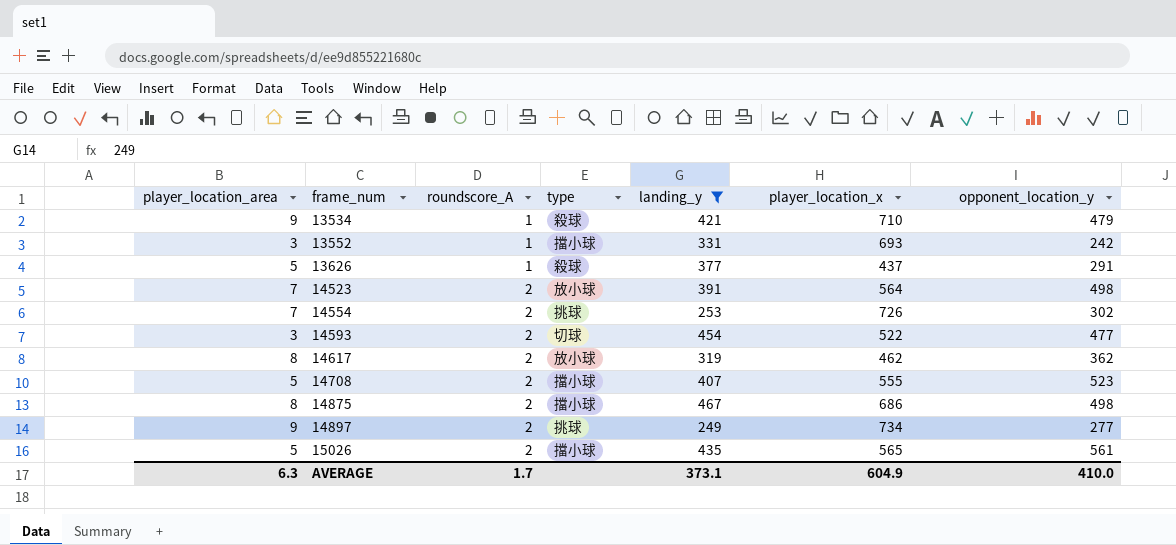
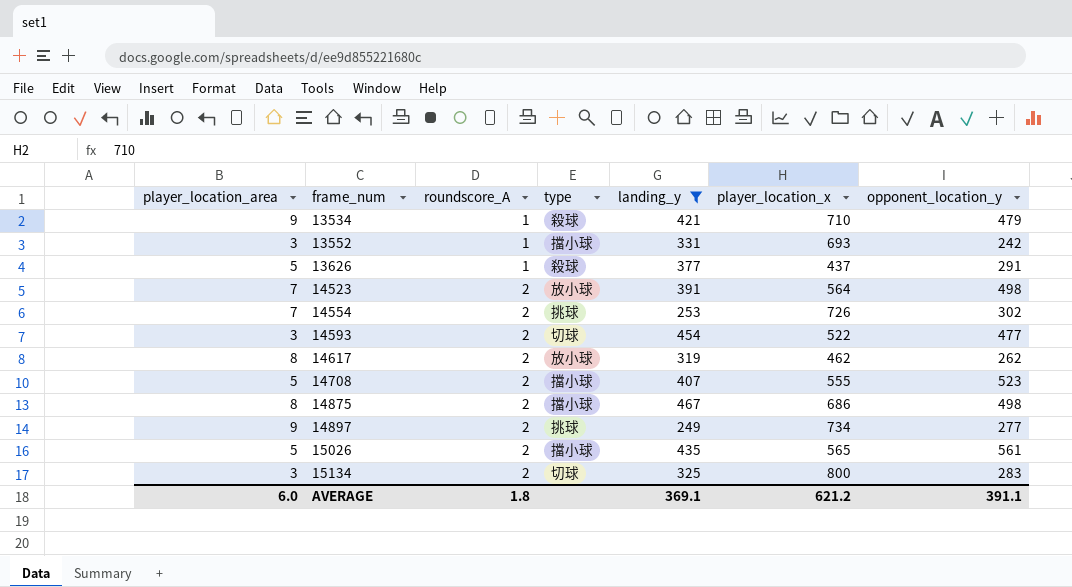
14617 | opponent_location_y: 362 -> 262
row 15134: none -> 3 | 2 | 切球 | 325 | 800 | 283
AVERAGE | player_location_area: 6.3 -> 6.0
AVERAGE | roundscore_A: 1.7 -> 1.8
AVERAGE | landing_y: 373.1 -> 369.1
AVERAGE | player_location_x: 604.9 -> 621.2
AVERAGE | opponent_location_y: 410.0 -> 391.1

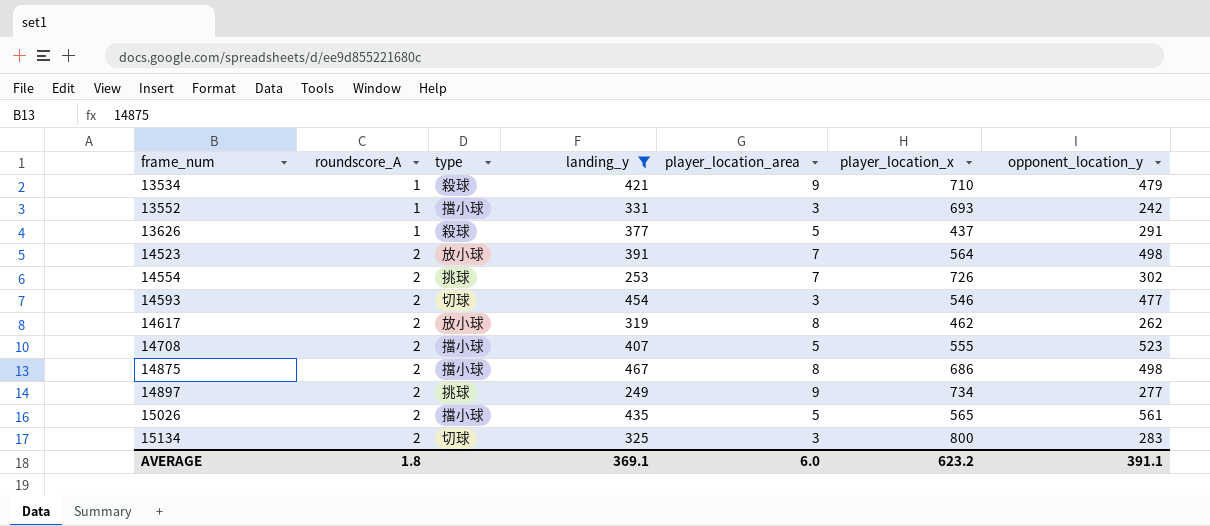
column player_location_area | position: 1 -> 5
14593 | player_location_x: 522 -> 546
AVERAGE | player_location_x: 621.2 -> 623.2

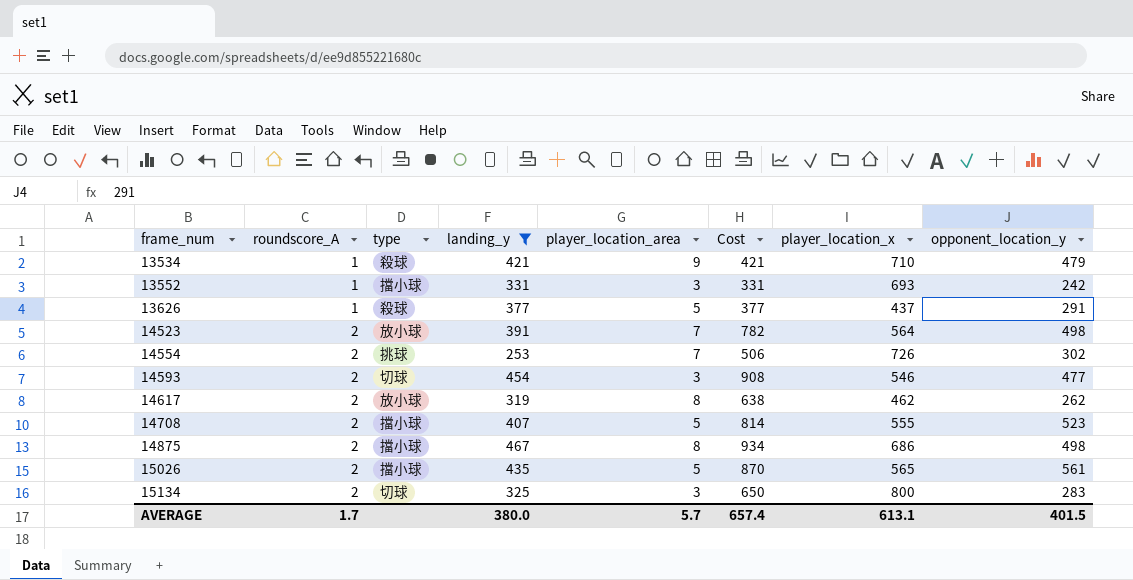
column Cost | formula: none -> [roundscore_A] * [landing_y]
row 14897: 2 | 挑球 | 249 | 9 | 734 | 277 -> none
AVERAGE | roundscore_A: 1.8 -> 1.7
AVERAGE | landing_y: 369.1 -> 380.0
AVERAGE | player_location_area: 6.0 -> 5.7
AVERAGE | player_location_x: 623.2 -> 613.1
AVERAGE | opponent_location_y: 391.1 -> 401.5

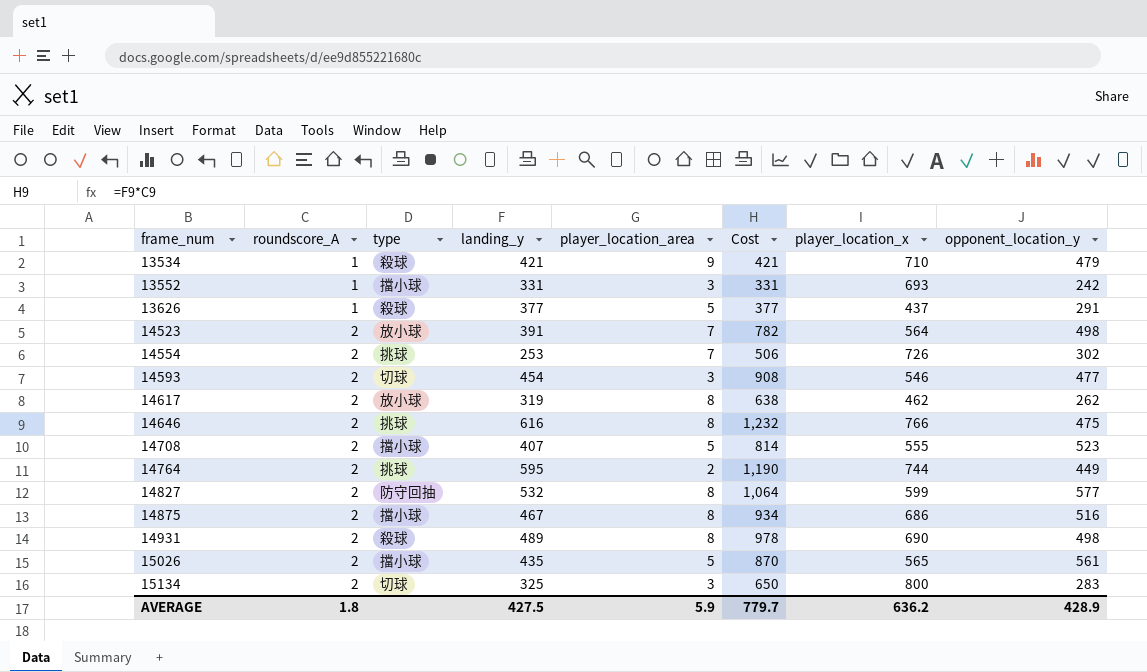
filter: landing_y <= 467 -> none
14875 | opponent_location_y: 498 -> 516
AVERAGE | roundscore_A: 1.7 -> 1.8
AVERAGE | landing_y: 380.0 -> 427.5
AVERAGE | player_location_area: 5.7 -> 5.9
AVERAGE | Cost: 657.4 -> 779.7
AVERAGE | player_location_x: 613.1 -> 636.2
AVERAGE | opponent_location_y: 401.5 -> 428.9

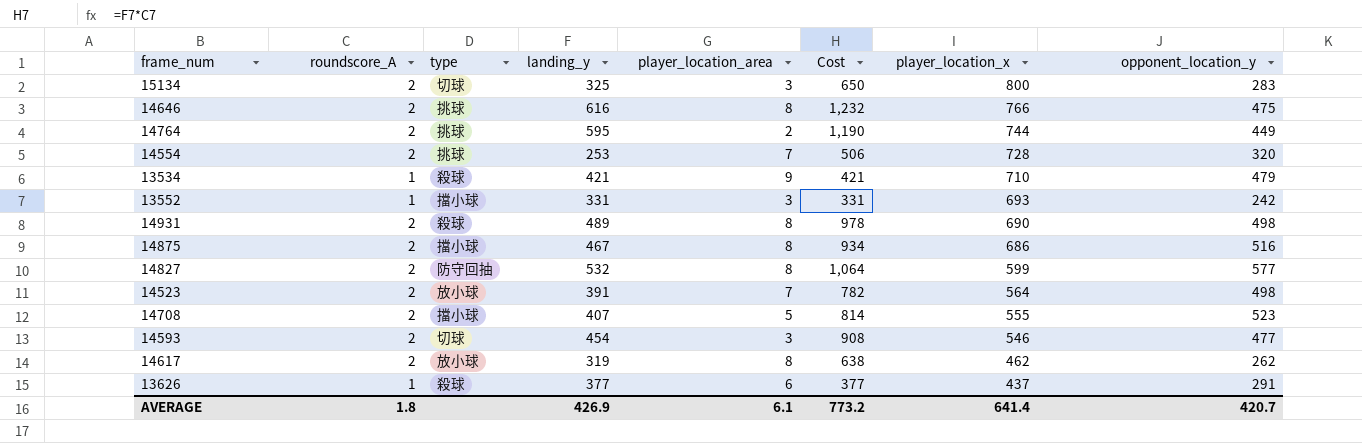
row order: frame_num ascending -> player_location_x descending
row 15026: 2 | 擋小球 | 435 | 5 | 870 | 565 | 561 -> none
14554 | player_location_x: 726 -> 728
14554 | opponent_location_y: 302 -> 320
13626 | player_location_area: 5 -> 6
AVERAGE | landing_y: 427.5 -> 426.9
AVERAGE | player_location_area: 5.9 -> 6.1
AVERAGE | Cost: 779.7 -> 773.2
AVERAGE | player_location_x: 636.2 -> 641.4
AVERAGE | opponent_location_y: 428.9 -> 420.7

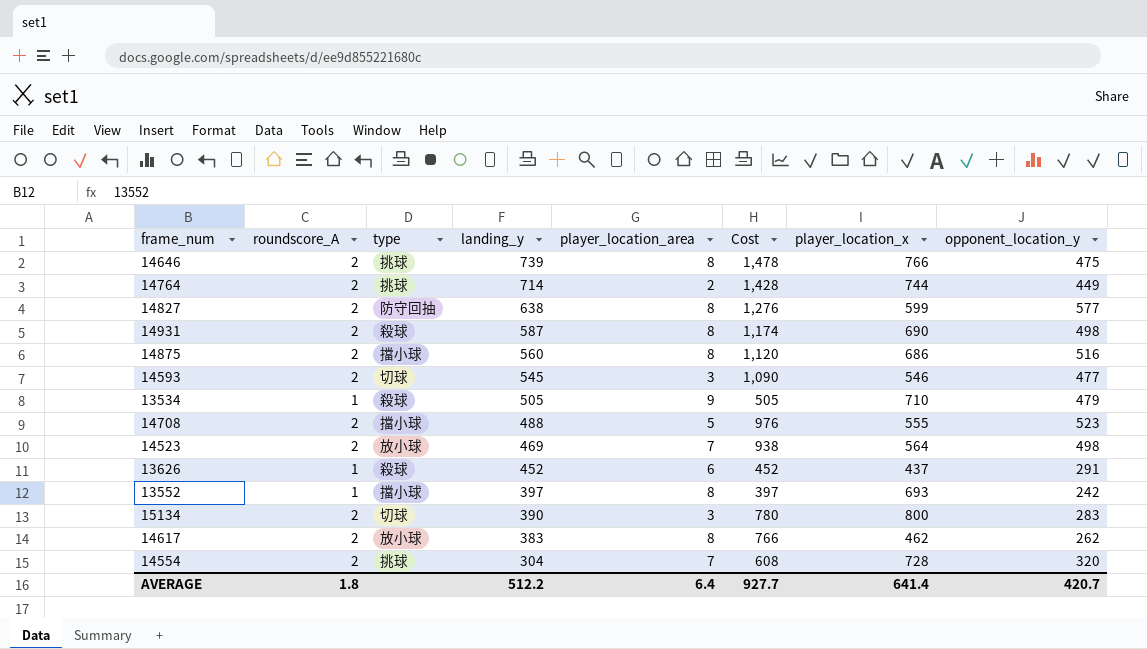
row order: player_location_x descending -> landing_y descending
14646 | landing_y: 616 -> 739
14646 | Cost: 1,232 -> 1,478
14764 | landing_y: 595 -> 714
14764 | Cost: 1,190 -> 1,428
14827 | landing_y: 532 -> 638
14827 | Cost: 1,064 -> 1,276
14931 | landing_y: 489 -> 587
14931 | Cost: 978 -> 1,174
14875 | landing_y: 467 -> 560
14875 | Cost: 934 -> 1,120
14593 | landing_y: 454 -> 545
14593 | Cost: 908 -> 1,090
13534 | landing_y: 421 -> 505
13534 | Cost: 421 -> 505
14708 | landing_y: 407 -> 488
14708 | Cost: 814 -> 976
14523 | landing_y: 391 -> 469
14523 | Cost: 782 -> 938
13626 | landing_y: 377 -> 452
13626 | Cost: 377 -> 452
13552 | landing_y: 331 -> 397
13552 | player_location_area: 3 -> 8
13552 | Cost: 331 -> 397
15134 | landing_y: 325 -> 390
15134 | Cost: 650 -> 780
14617 | landing_y: 319 -> 383
14617 | Cost: 638 -> 766
14554 | landing_y: 253 -> 304
14554 | Cost: 506 -> 608
AVERAGE | landing_y: 426.9 -> 512.2
AVERAGE | player_location_area: 6.1 -> 6.4
AVERAGE | Cost: 773.2 -> 927.7

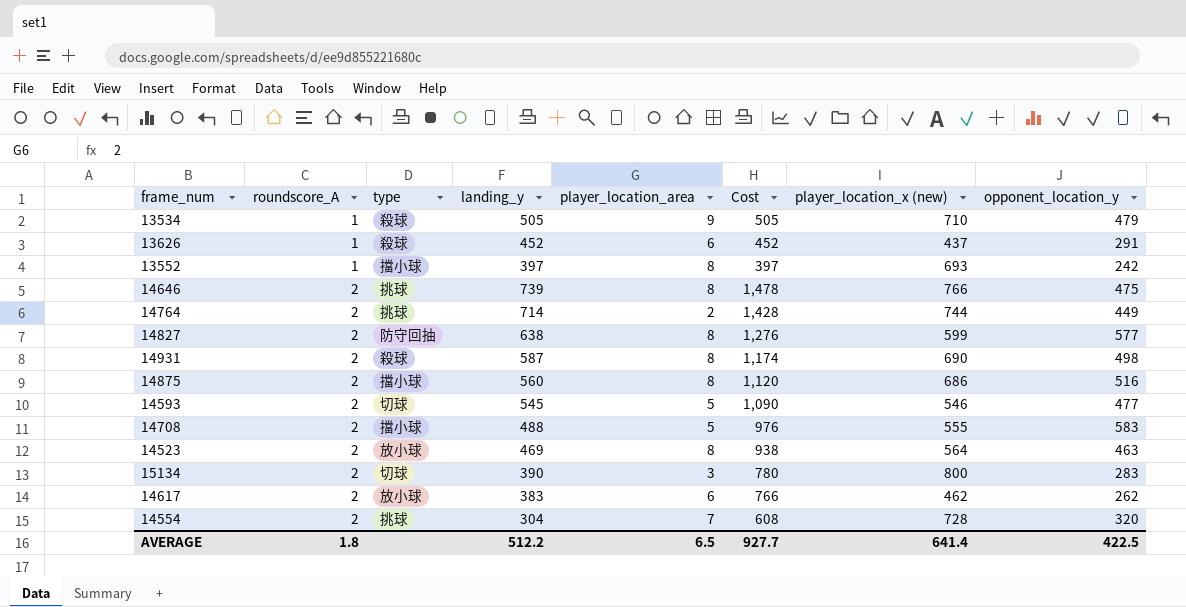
row order: landing_y descending -> roundscore_A ascending
column name: player_location_x -> player_location_x (new)
14593 | player_location_area: 3 -> 5
14708 | opponent_location_y: 523 -> 583
14523 | player_location_area: 7 -> 8
14523 | opponent_location_y: 498 -> 463
14617 | player_location_area: 8 -> 6
AVERAGE | player_location_area: 6.4 -> 6.5
AVERAGE | opponent_location_y: 420.7 -> 422.5

